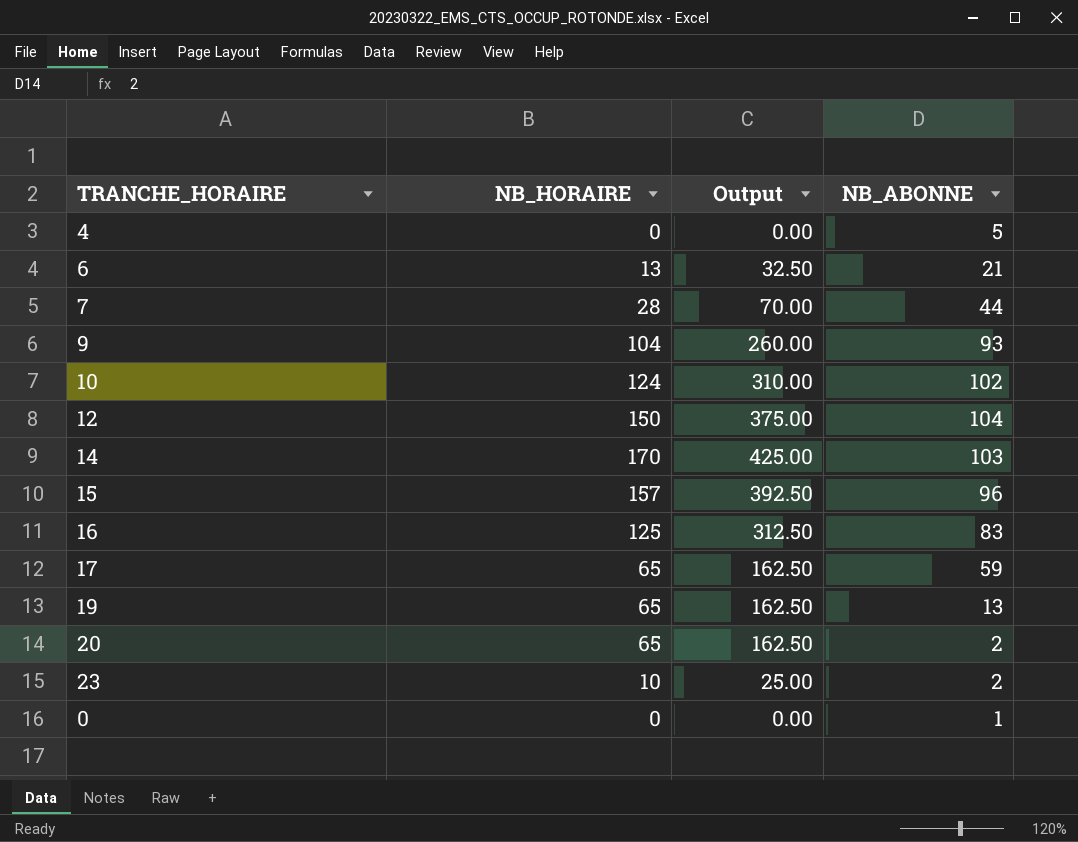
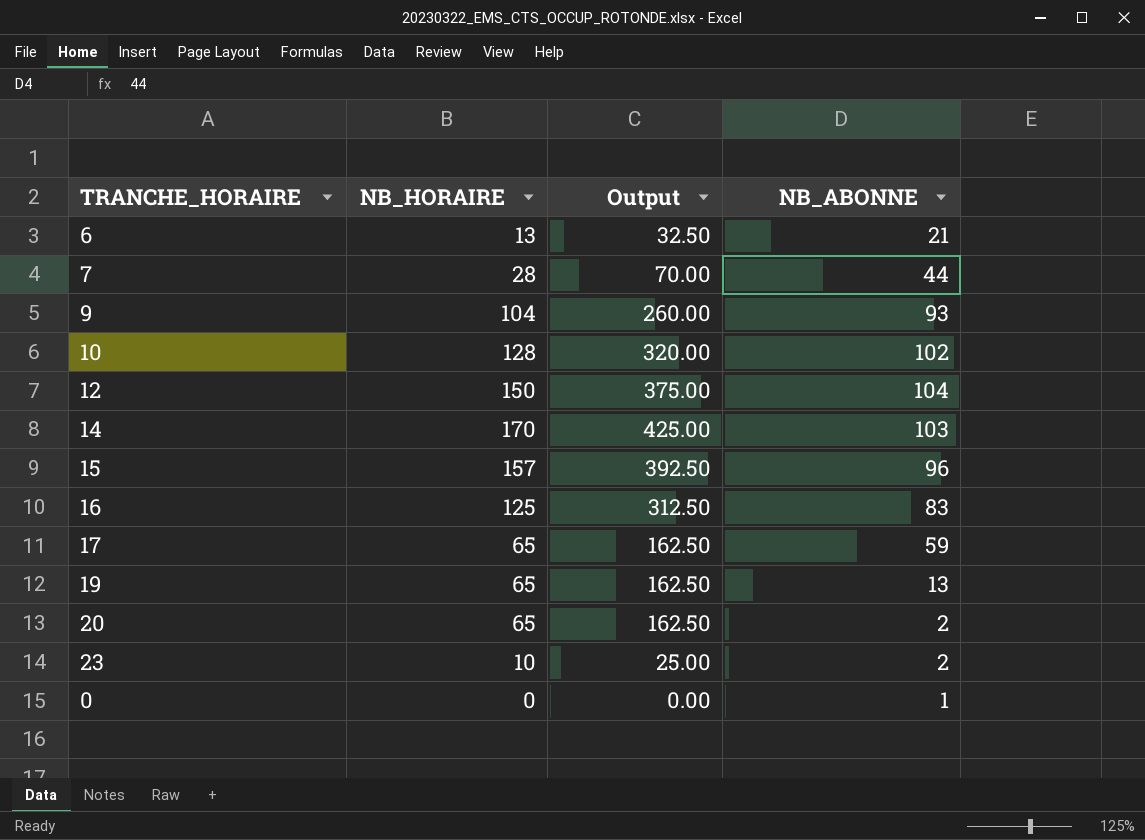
row 4: 0 | 0.00 | 5 -> none
10 | NB_HORAIRE: 124 -> 128
10 | Output: 310.00 -> 320.00

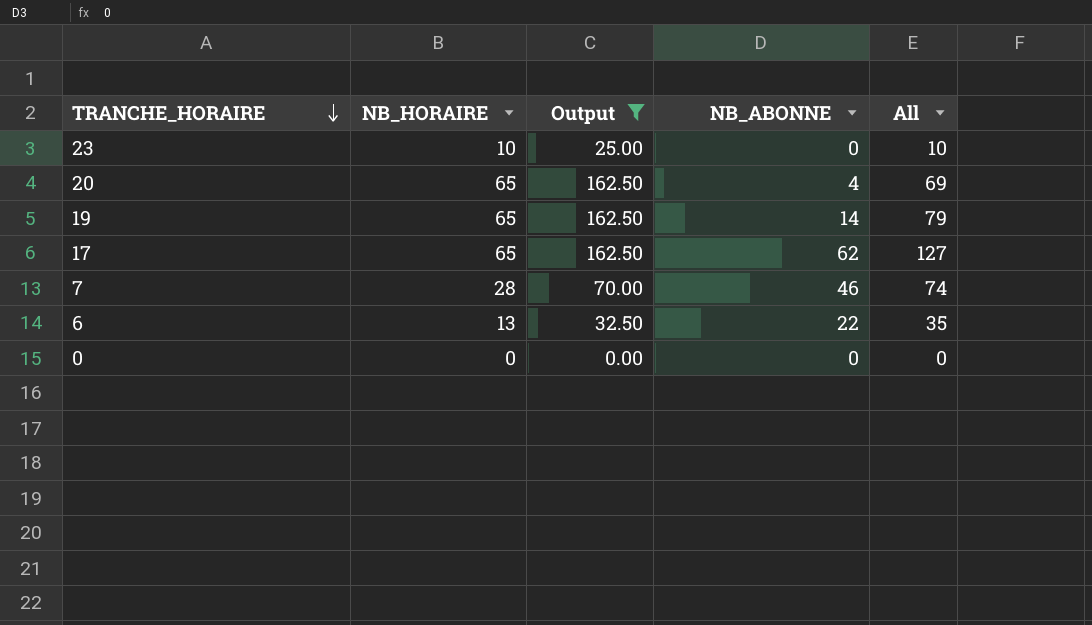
filter: none -> Output <= 162.50
row order: none -> TRANCHE_HORAIRE descending
column All | formula: none -> [NB_HORAIRE] + [NB_ABONNE]
23 | NB_ABONNE: 2 -> 0
20 | NB_ABONNE: 2 -> 4
19 | NB_ABONNE: 13 -> 14
17 | NB_ABONNE: 59 -> 62
7 | NB_ABONNE: 44 -> 46
6 | NB_ABONNE: 21 -> 22
0 | NB_ABONNE: 1 -> 0

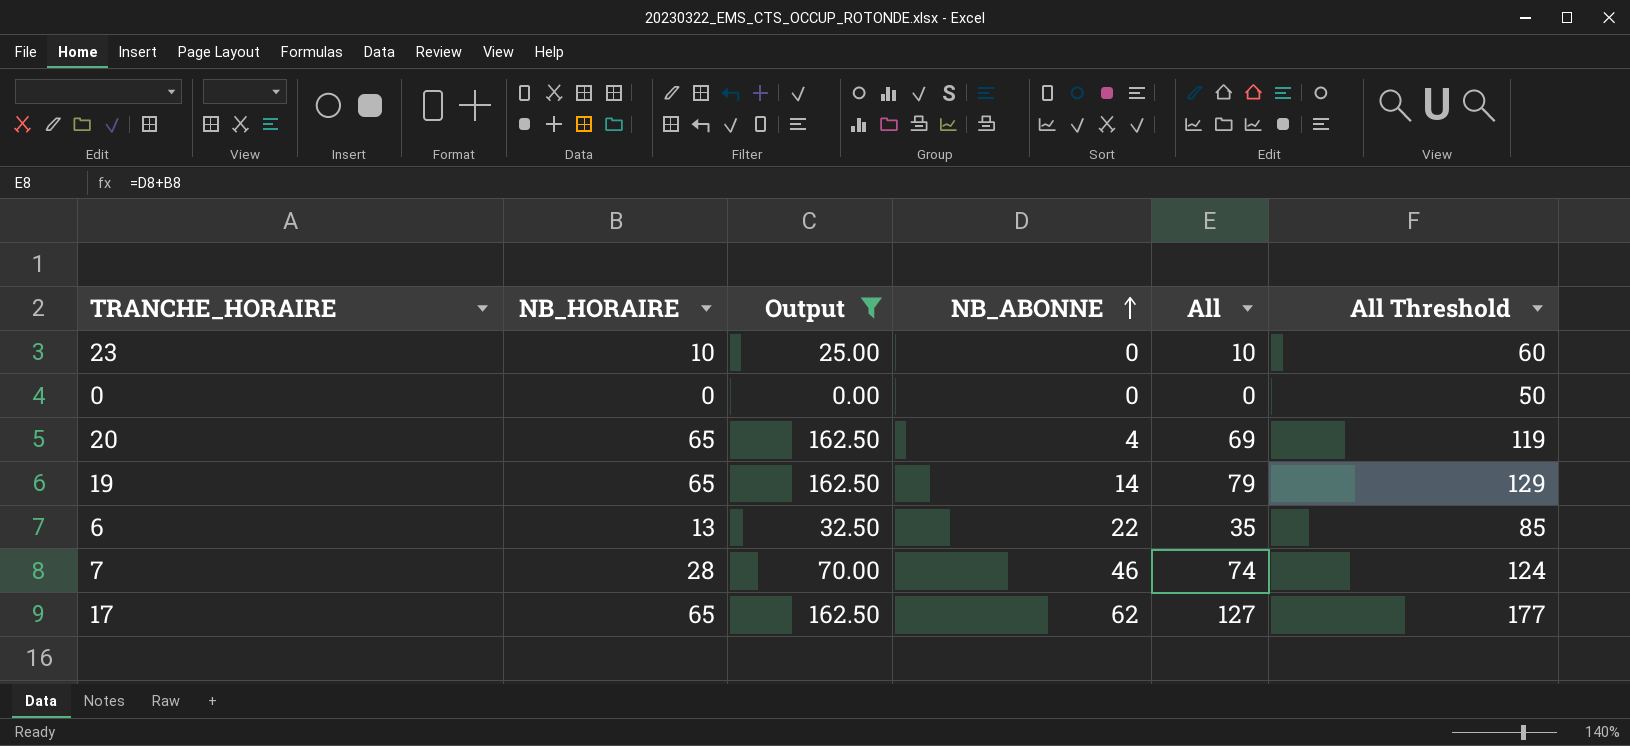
row order: TRANCHE_HORAIRE descending -> NB_ABONNE ascending
column All Threshold | formula: none -> [All] + 50

